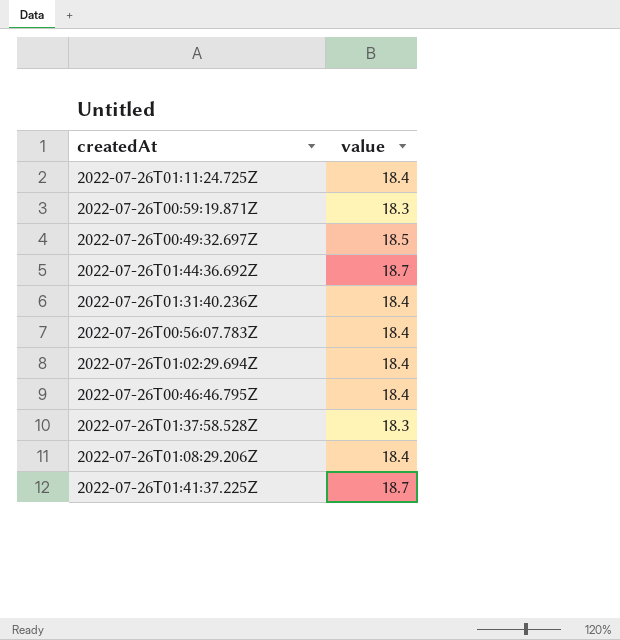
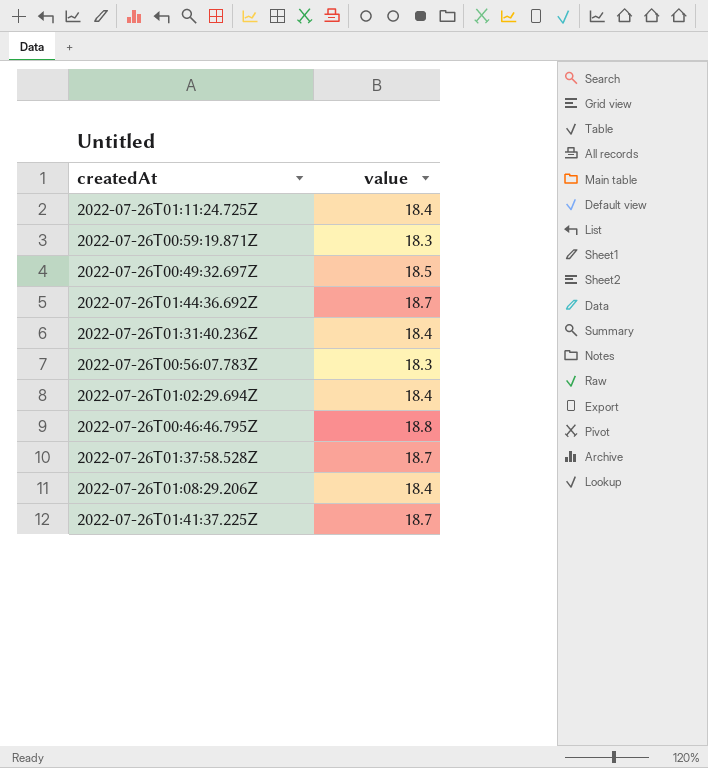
2022-07-26T00:56:07.783Z | value: 18.4 -> 18.3
2022-07-26T00:46:46.795Z | value: 18.4 -> 18.8
2022-07-26T01:37:58.528Z | value: 18.3 -> 18.7

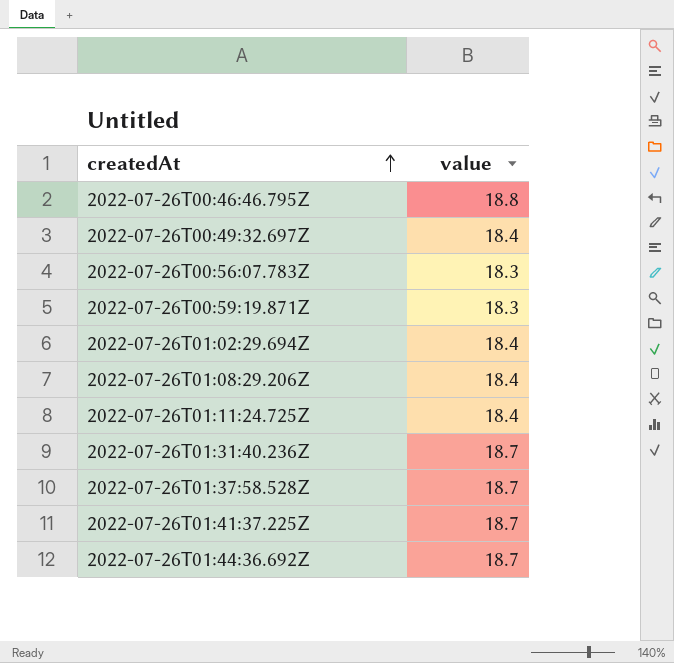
row order: none -> createdAt ascending
2022-07-26T00:49:32.697Z | value: 18.5 -> 18.4
2022-07-26T01:31:40.236Z | value: 18.4 -> 18.7

